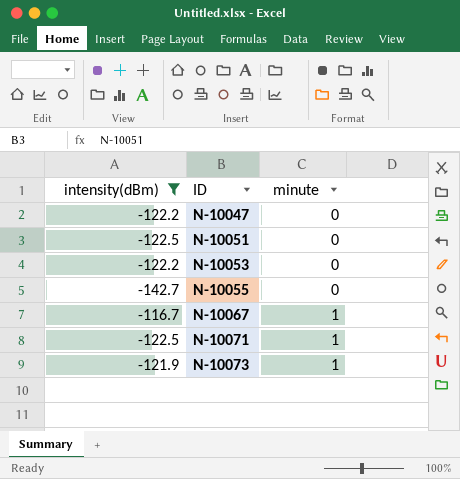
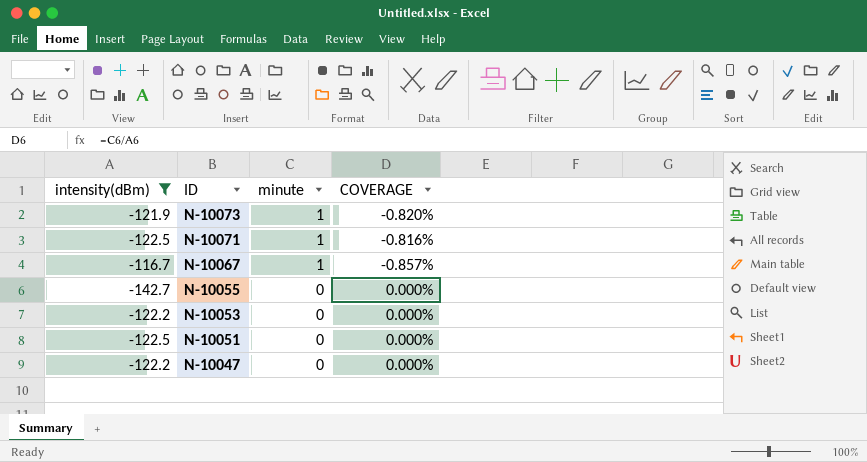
row order: ID ascending -> ID descending
column COVERAGE | formula: none -> [minute] / [intensity(dBm)]

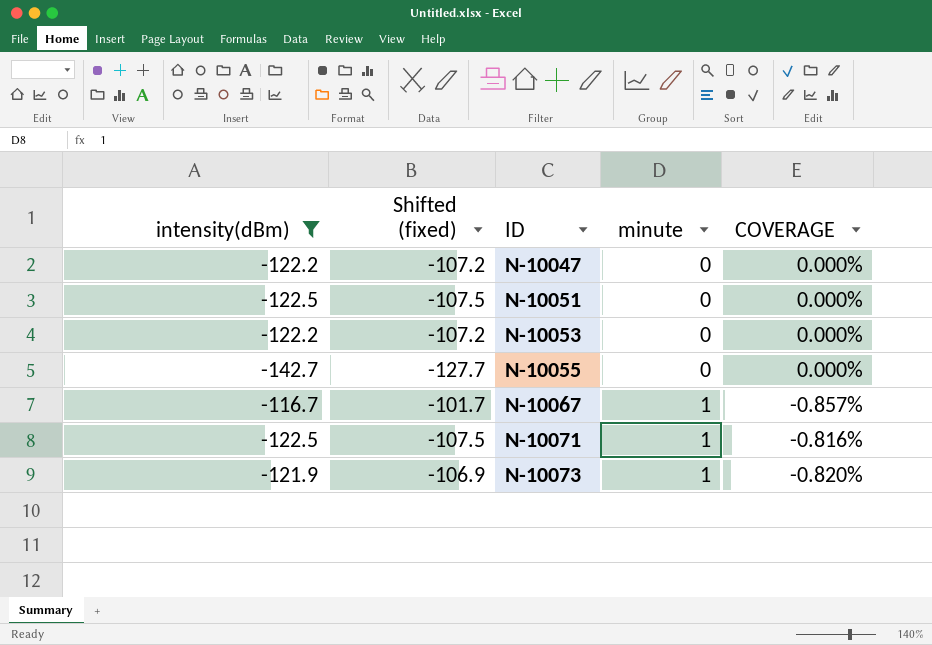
row order: ID descending -> ID ascending
column Shifted (fixed) | formula: none -> [intensity(dBm)] + 15

